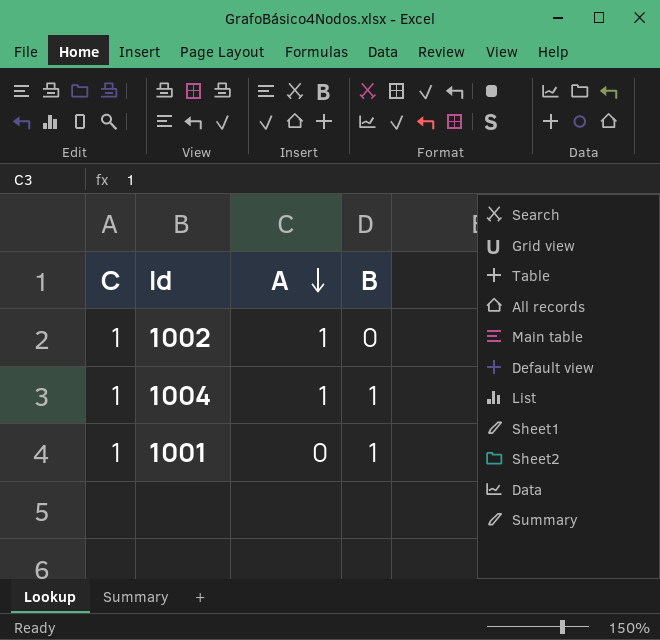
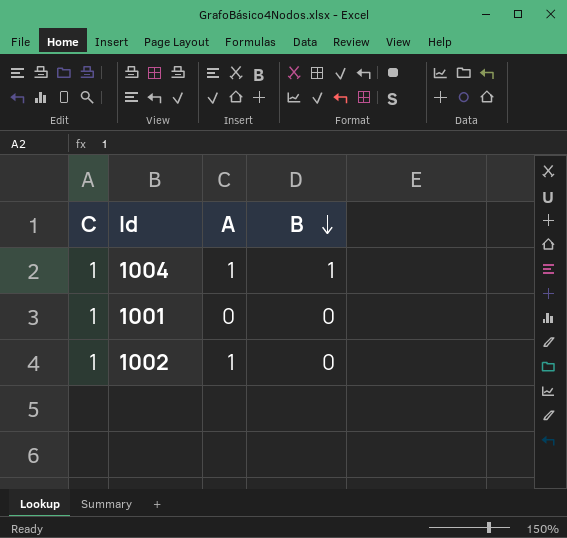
row order: A descending -> B descending
1001 | B: 1 -> 0

